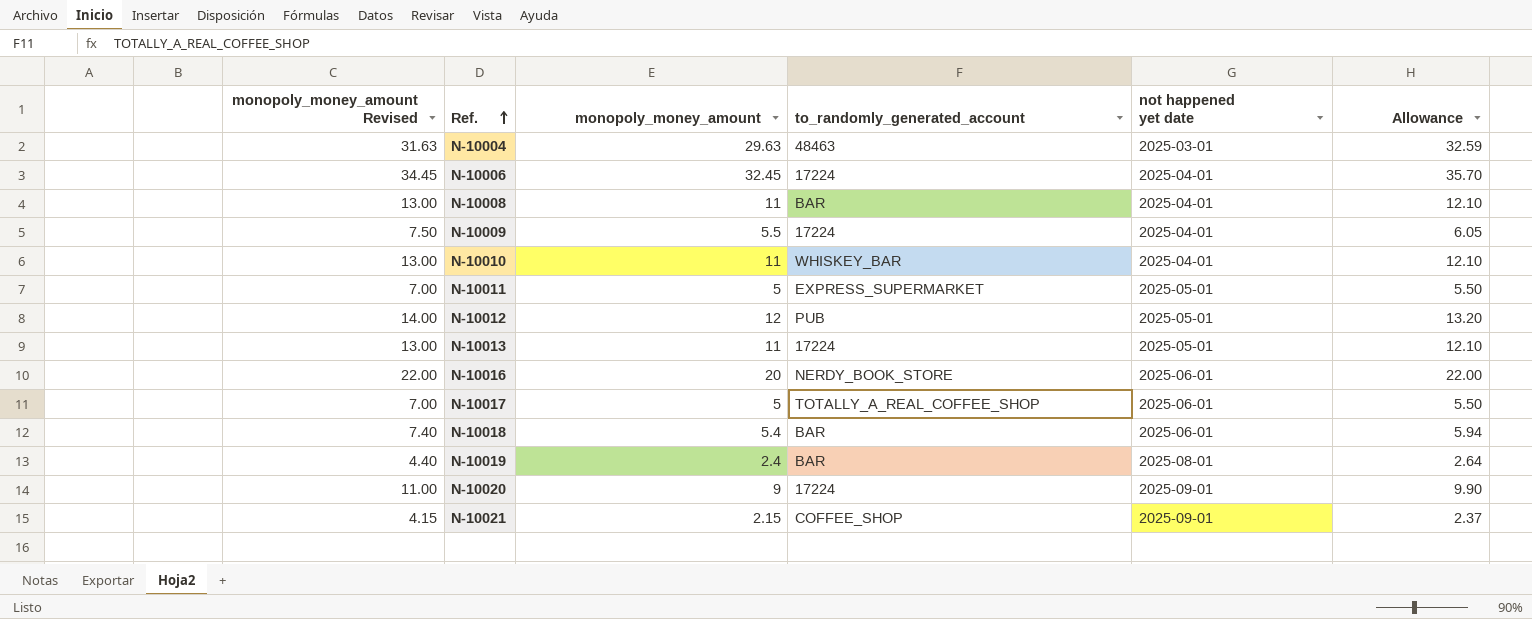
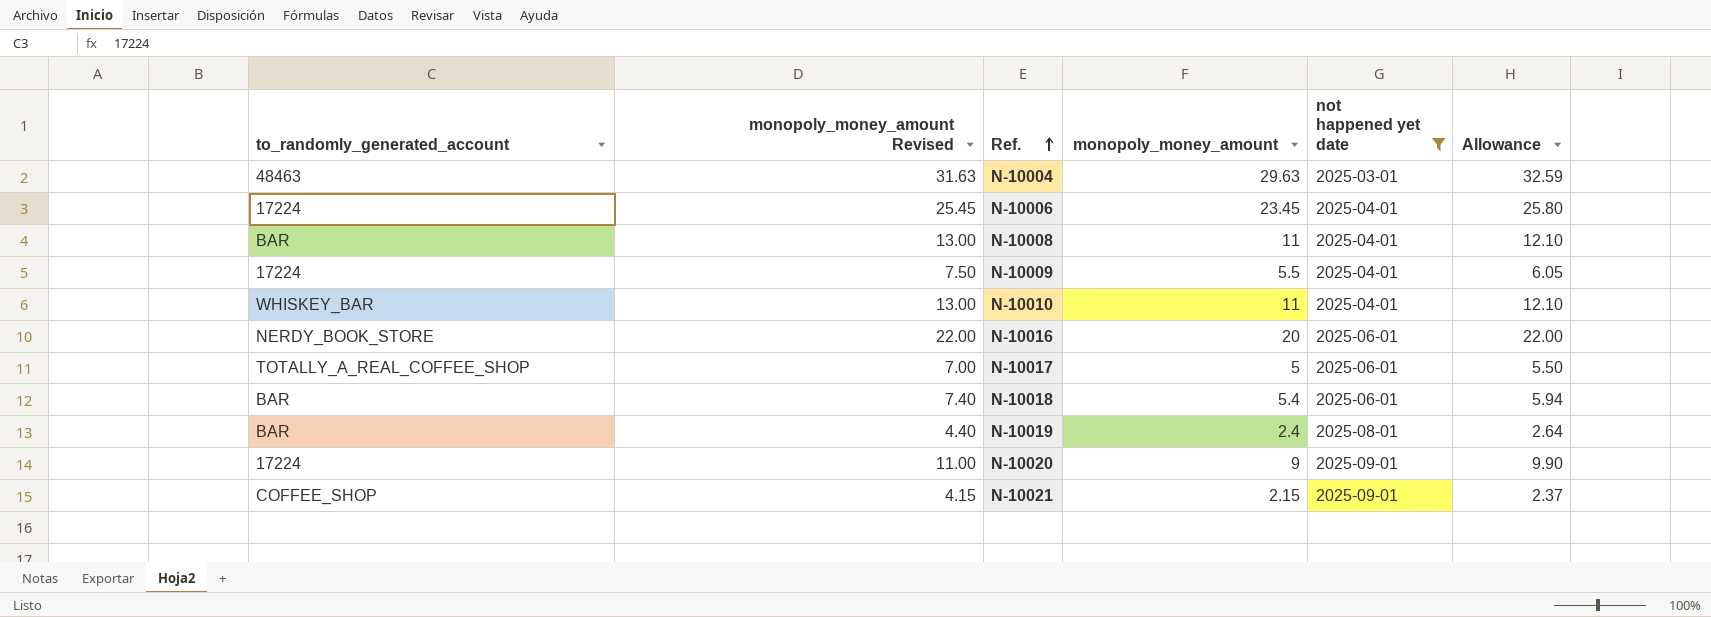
filter: none -> not happened yet date != 2025-05-01
column to_randomly_generated_account | position: 4 -> 1
N-10006 | monopoly_money_amount Revised: 34.45 -> 25.45
N-10006 | monopoly_money_amount: 32.45 -> 23.45
N-10006 | Allowance: 35.70 -> 25.80

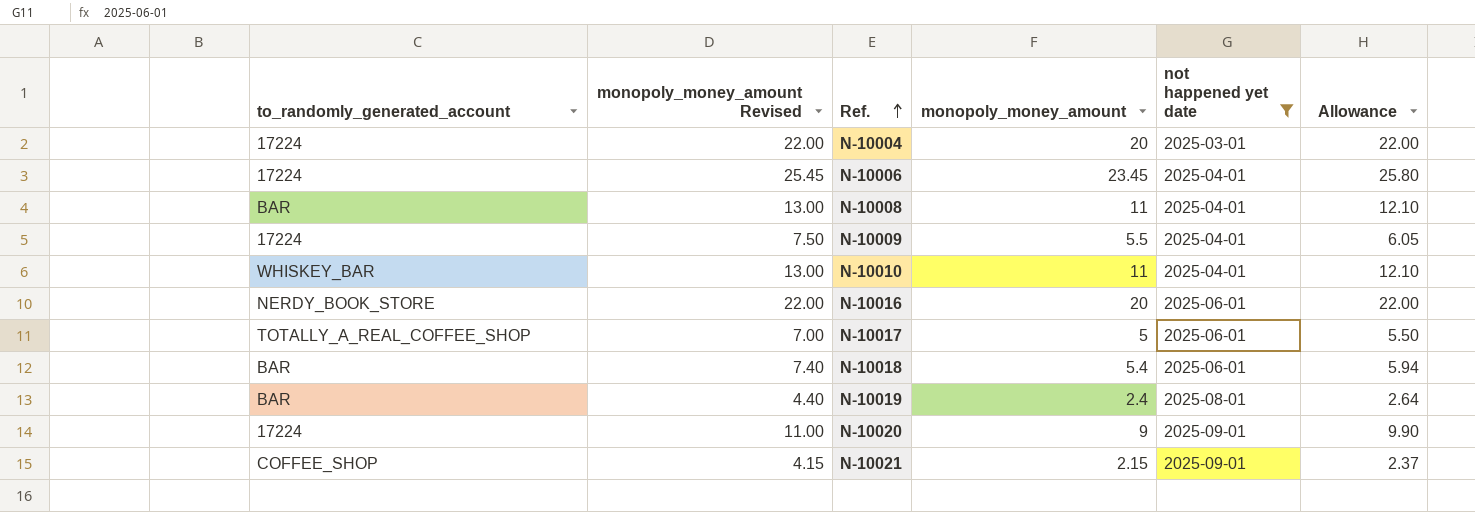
N-10004 | to_randomly_generated_account: 48463 -> 17224
N-10004 | monopoly_money_amount Revised: 31.63 -> 22.00
N-10004 | monopoly_money_amount: 29.63 -> 20
N-10004 | Allowance: 32.59 -> 22.00

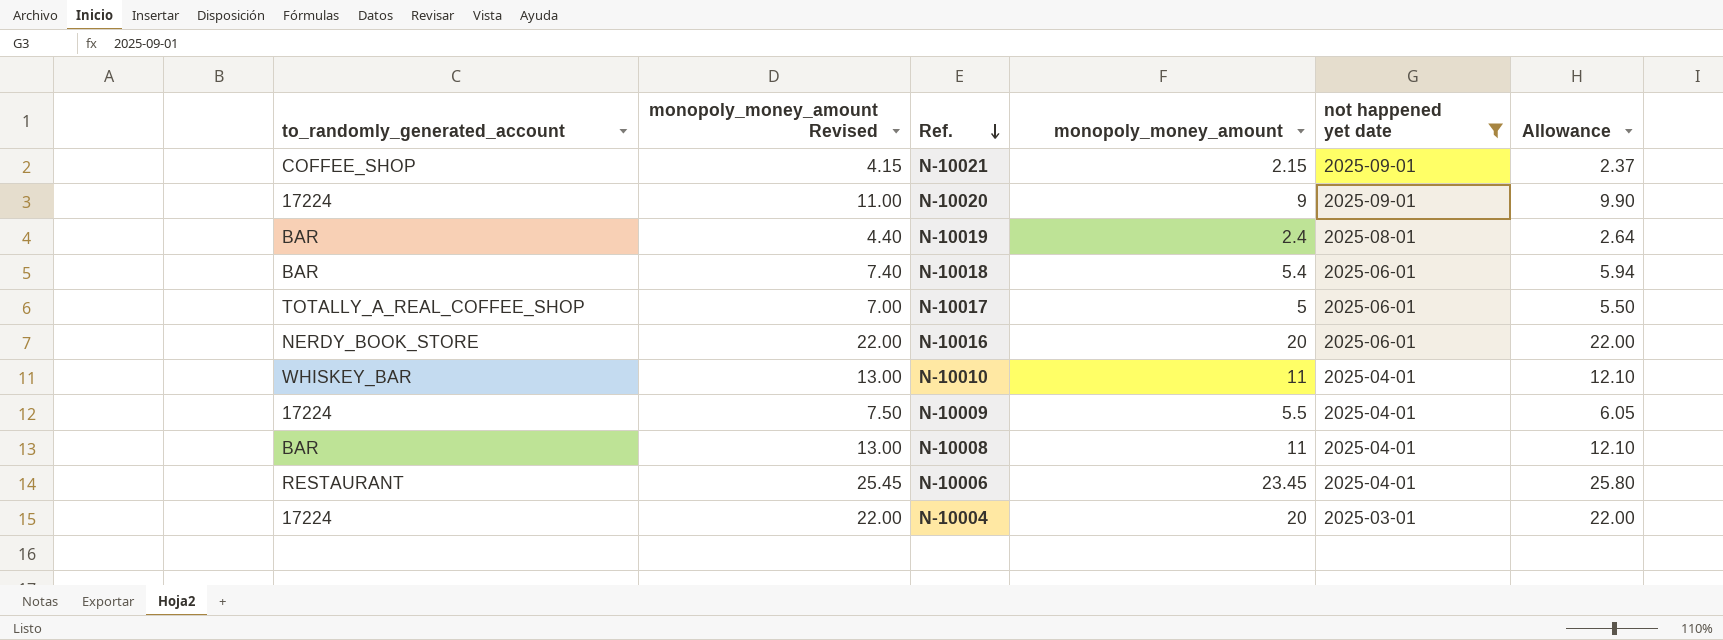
row order: Ref. ascending -> Ref. descending
N-10006 | to_randomly_generated_account: 17224 -> RESTAURANT

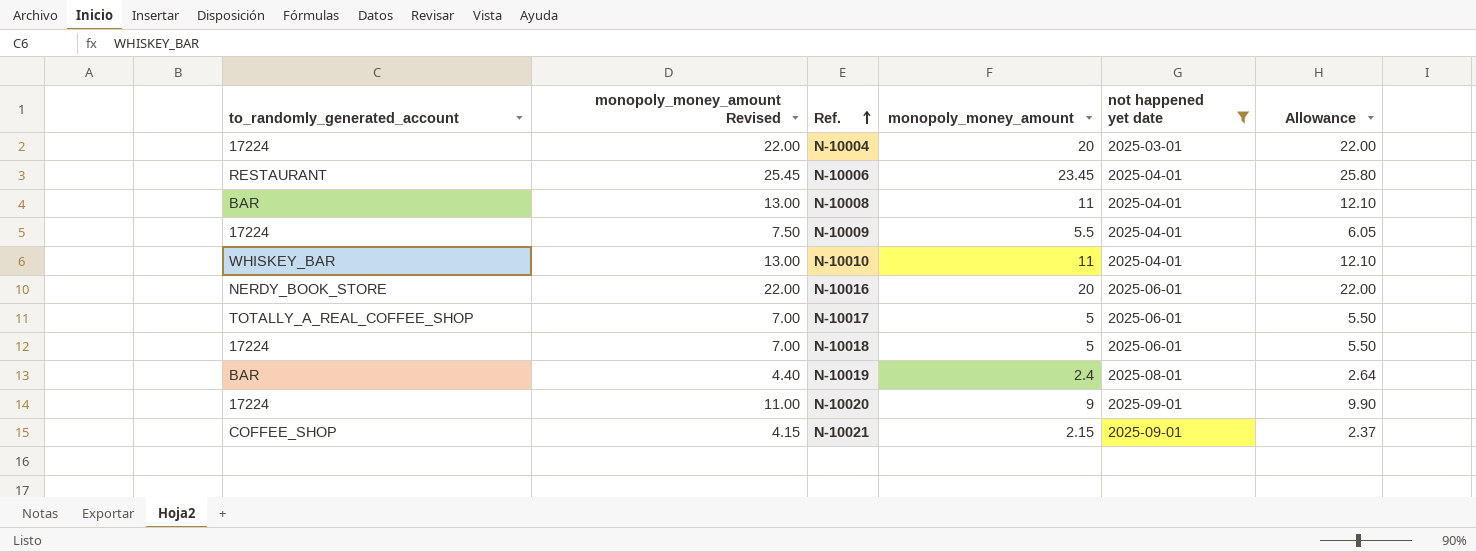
row order: Ref. descending -> Ref. ascending
N-10018 | to_randomly_generated_account: BAR -> 17224
N-10018 | monopoly_money_amount Revised: 7.40 -> 7.00
N-10018 | monopoly_money_amount: 5.4 -> 5
N-10018 | Allowance: 5.94 -> 5.50

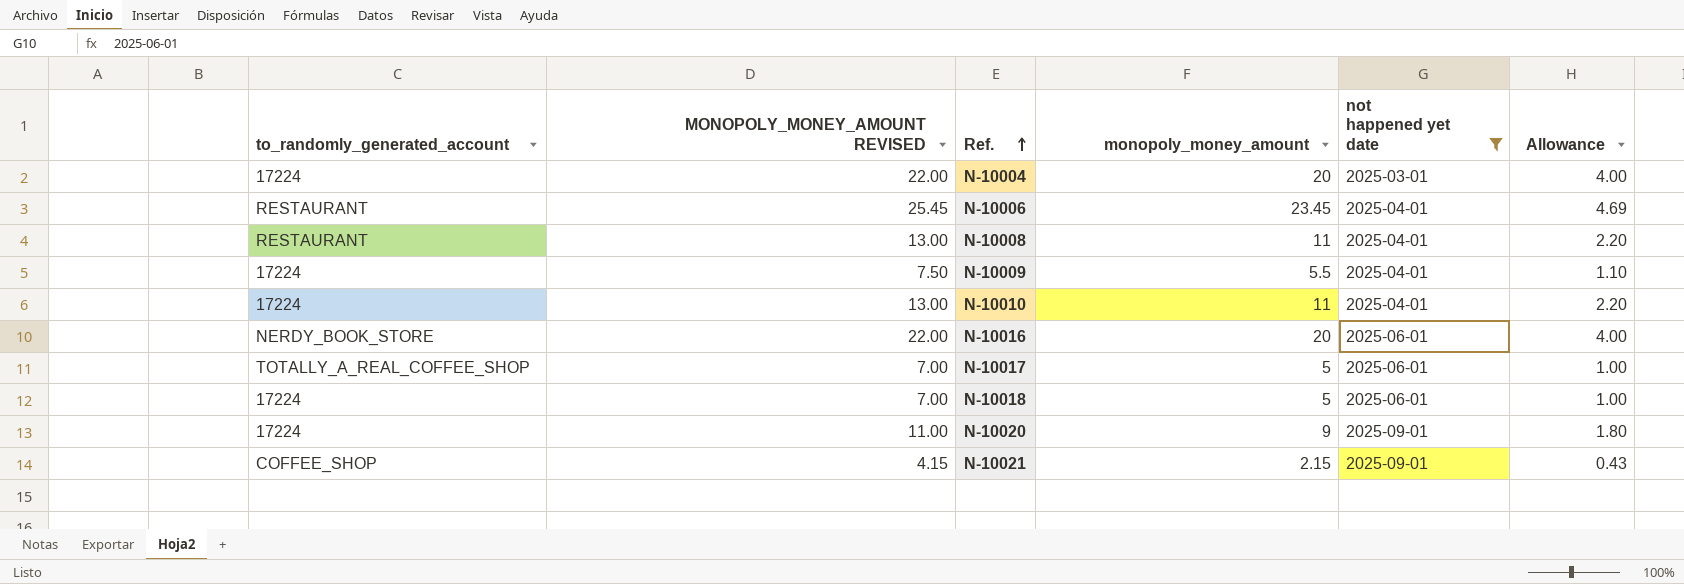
column name: monopoly_money_amount Revised -> MONOPOLY_MONEY_AMOUNT REVISED
column Allowance | formula: [monopoly_money_amount] * 1.1 -> [monopoly_money_amount] * 0.2
row N-10019: BAR | 4.40 | 2.4 | 2025-08-01 | 2.64 -> none
N-10008 | to_randomly_generated_account: BAR -> RESTAURANT
N-10010 | to_randomly_generated_account: WHISKEY_BAR -> 17224

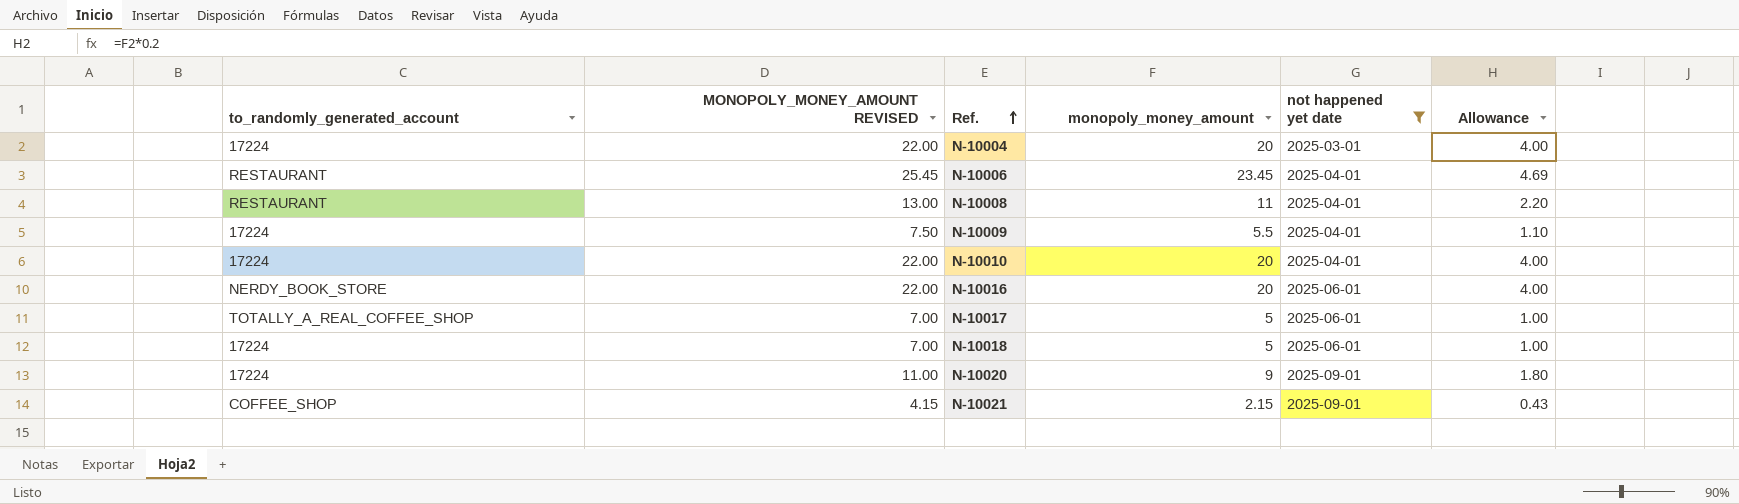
N-10010 | MONOPOLY_MONEY_AMOUNT REVISED: 13.00 -> 22.00
N-10010 | monopoly_money_amount: 11 -> 20
N-10010 | Allowance: 2.20 -> 4.00

